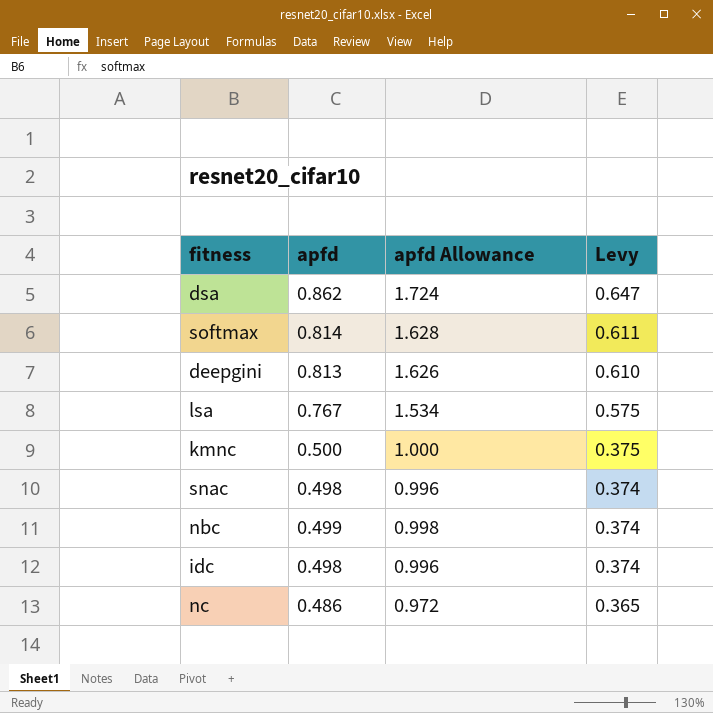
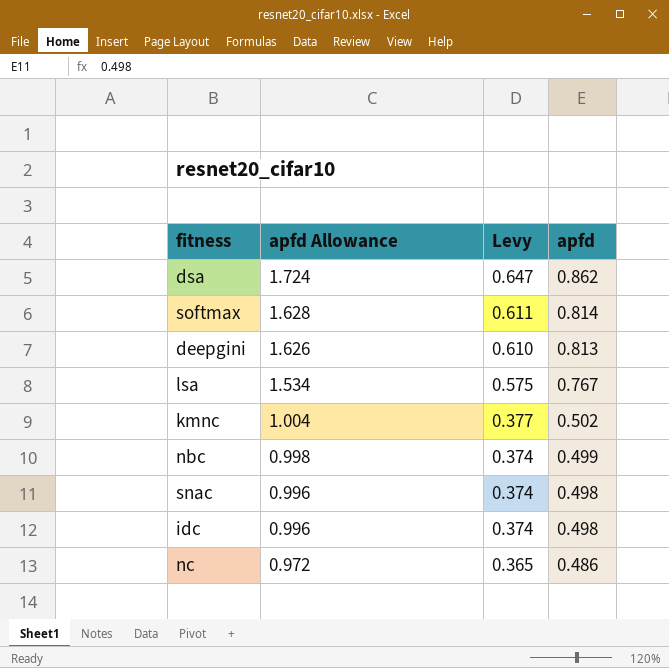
row order: Levy descending -> apfd Allowance descending
column apfd | position: 2 -> 4
kmnc | apfd Allowance: 1.000 -> 1.004
kmnc | Levy: 0.375 -> 0.377
kmnc | apfd: 0.500 -> 0.502

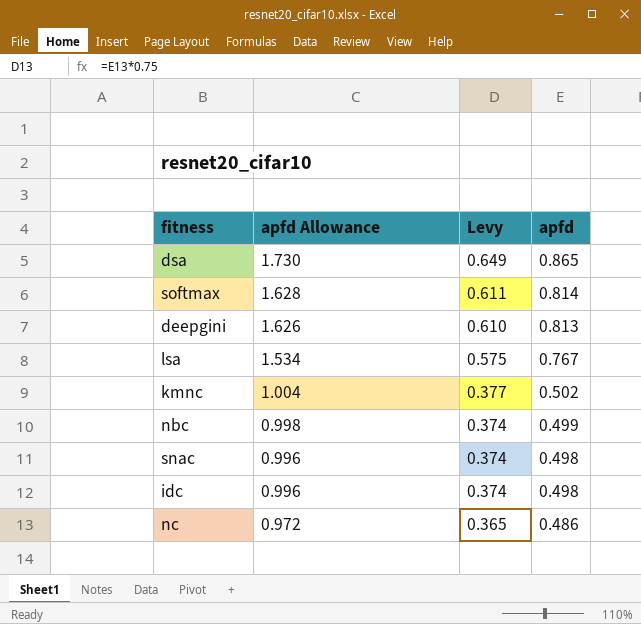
dsa | apfd Allowance: 1.724 -> 1.730
dsa | Levy: 0.647 -> 0.649
dsa | apfd: 0.862 -> 0.865

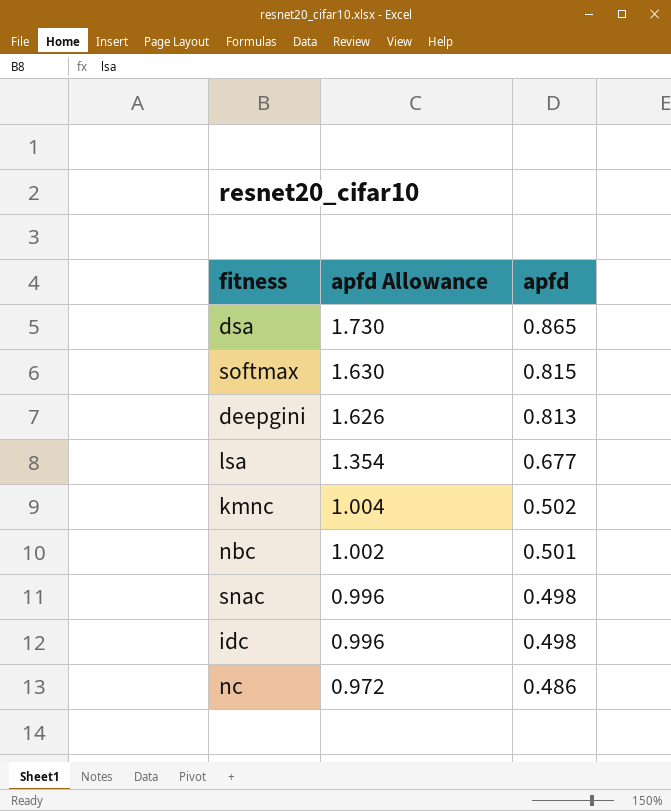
column Levy | formula: [apfd] * 0.75 -> none
softmax | apfd Allowance: 1.628 -> 1.630
softmax | apfd: 0.814 -> 0.815
lsa | apfd Allowance: 1.534 -> 1.354
lsa | apfd: 0.767 -> 0.677
nbc | apfd Allowance: 0.998 -> 1.002
nbc | apfd: 0.499 -> 0.501

